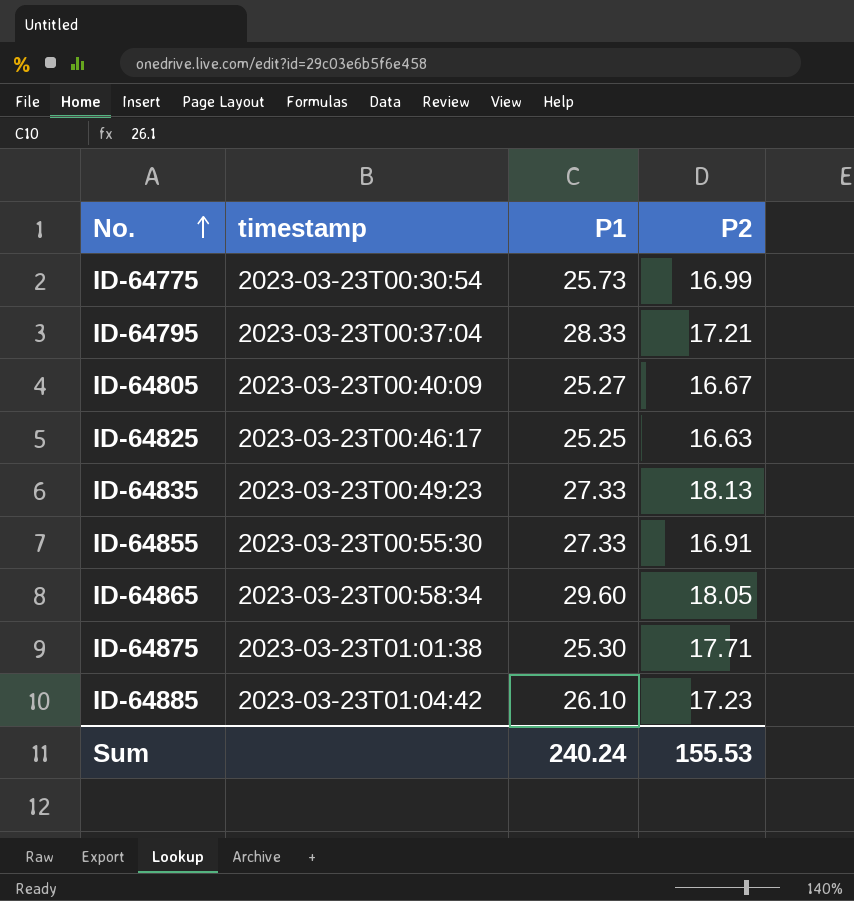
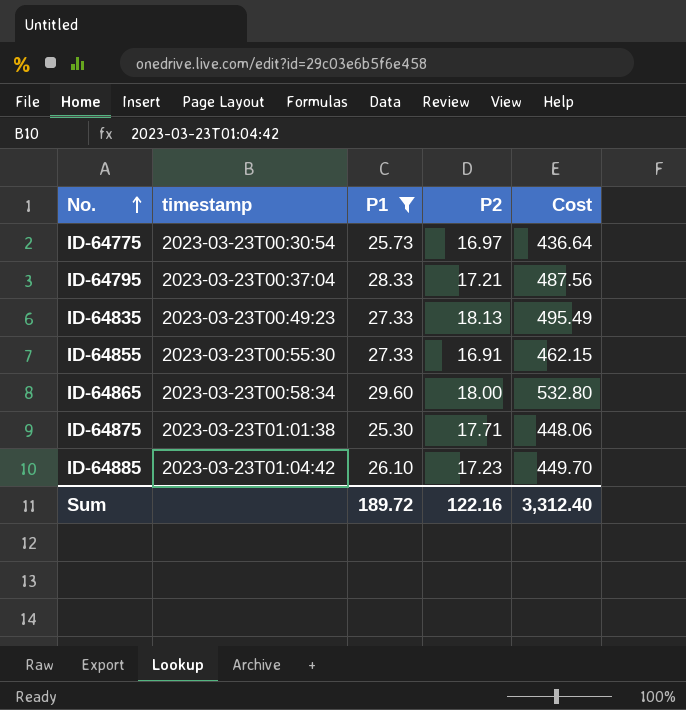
filter: none -> P1 >= 25.30
column Cost | formula: none -> [P1] * [P2]
ID-64775 | P2: 16.99 -> 16.97
ID-64865 | P2: 18.05 -> 18.00
Sum | P1: 240.24 -> 189.72
Sum | P2: 155.53 -> 122.16

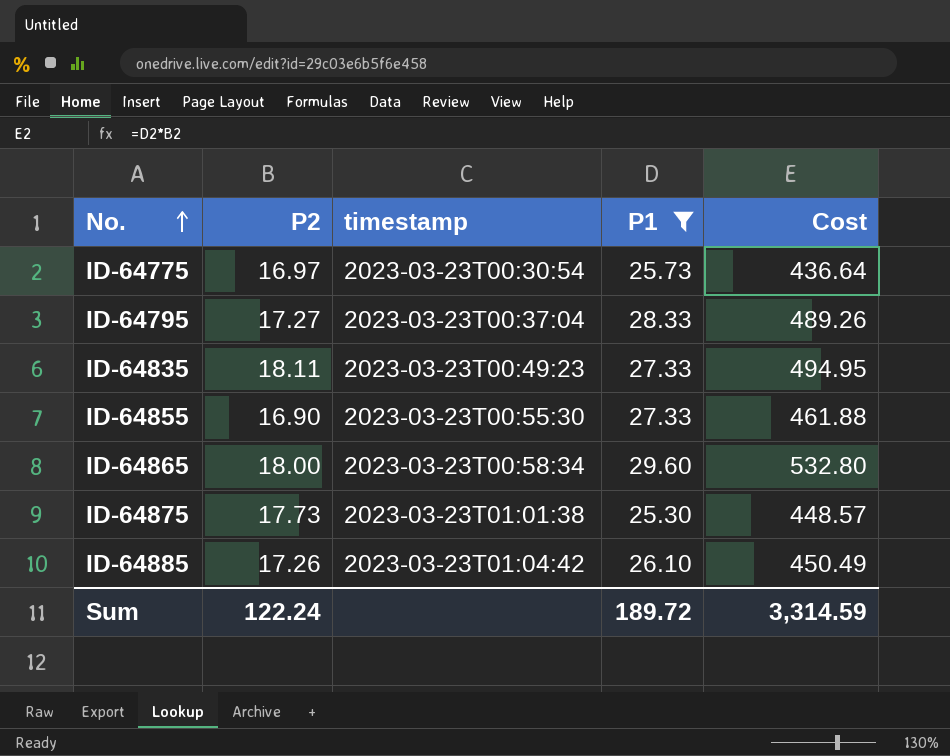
column P2 | position: 4 -> 2
ID-64795 | P2: 17.21 -> 17.27
ID-64795 | Cost: 487.56 -> 489.26
ID-64835 | P2: 18.13 -> 18.11
ID-64835 | Cost: 495.49 -> 494.95
ID-64855 | P2: 16.91 -> 16.90
ID-64855 | Cost: 462.15 -> 461.88
ID-64875 | P2: 17.71 -> 17.73
ID-64875 | Cost: 448.06 -> 448.57
ID-64885 | P2: 17.23 -> 17.26
ID-64885 | Cost: 449.70 -> 450.49
Sum | P2: 122.16 -> 122.24
Sum | Cost: 3,312.40 -> 3,314.59

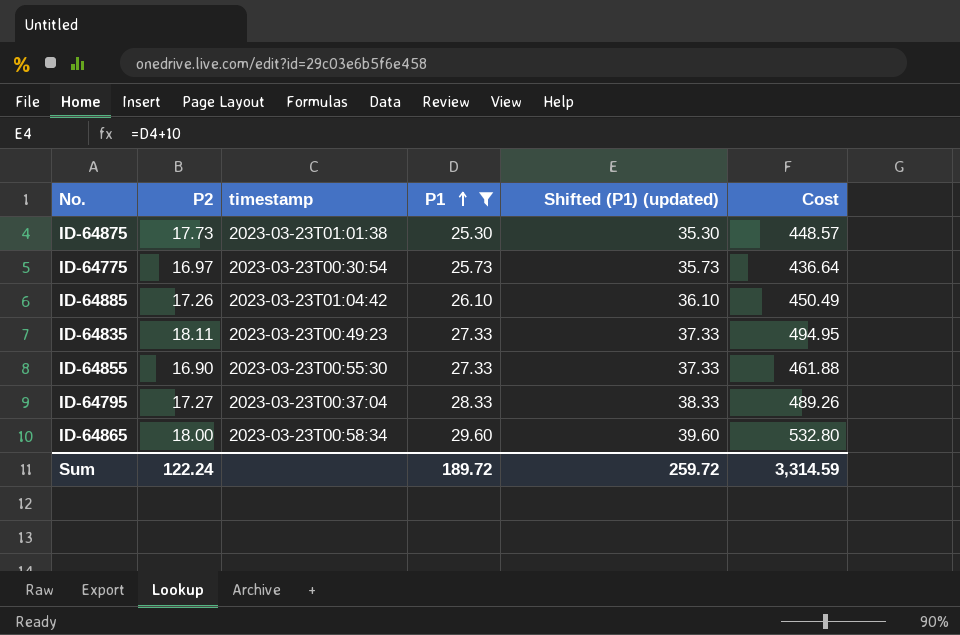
row order: No. ascending -> P1 ascending
column Shifted (P1) (updated) | formula: none -> [P1] + 10

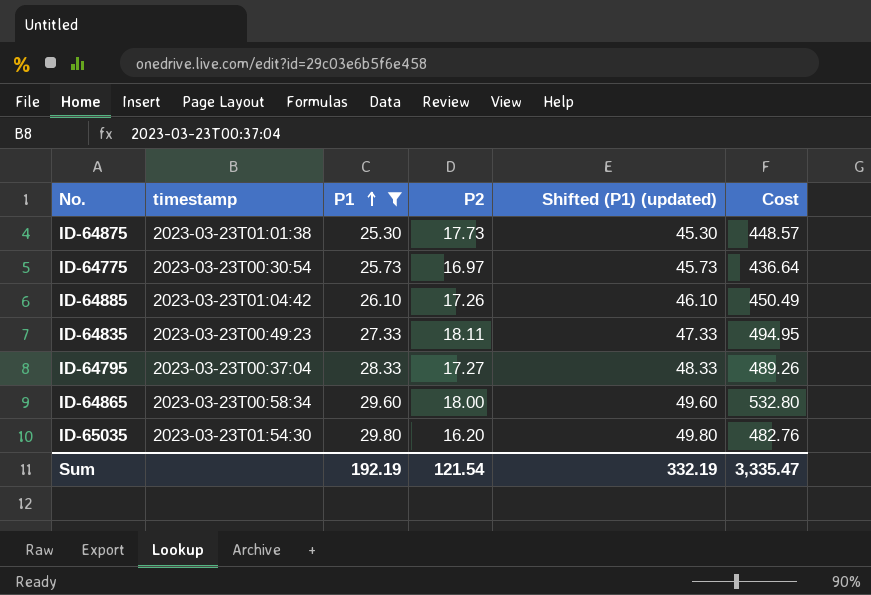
column P2 | position: 2 -> 4
column Shifted (P1) (updated) | formula: [P1] + 10 -> [P1] + 20
row ID-64855: 16.90 | 2023-03-23T00:55:30 | 27.33 | 37.33 | 461.88 -> none
row ID-65035: none -> 2023-03-23T01:54:30 | 29.80 | 16.20 | 49.80 | 482.76
Sum | P1: 189.72 -> 192.19
Sum | P2: 122.24 -> 121.54
Sum | Shifted (P1) (updated): 259.72 -> 332.19
Sum | Cost: 3,314.59 -> 3,335.47

